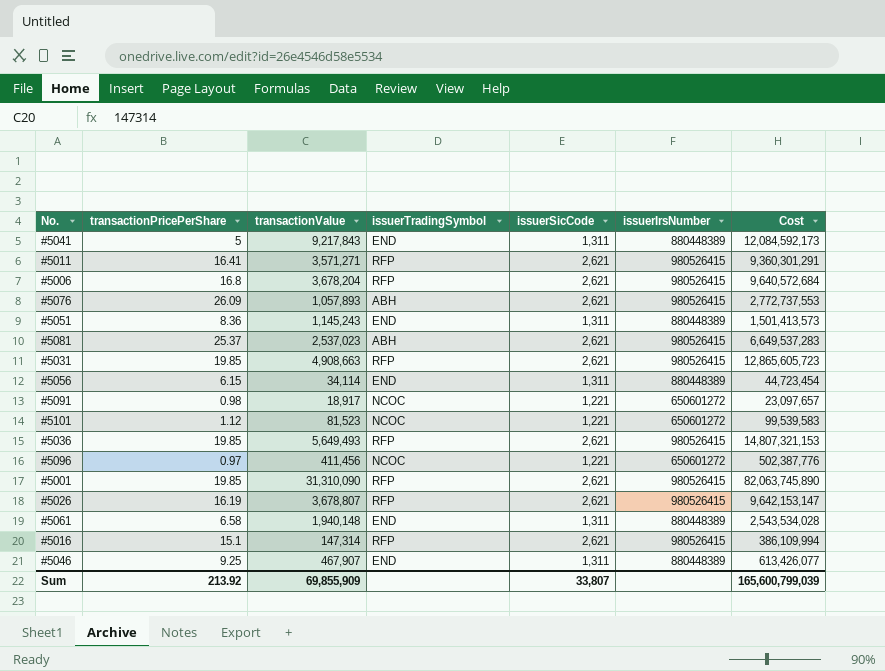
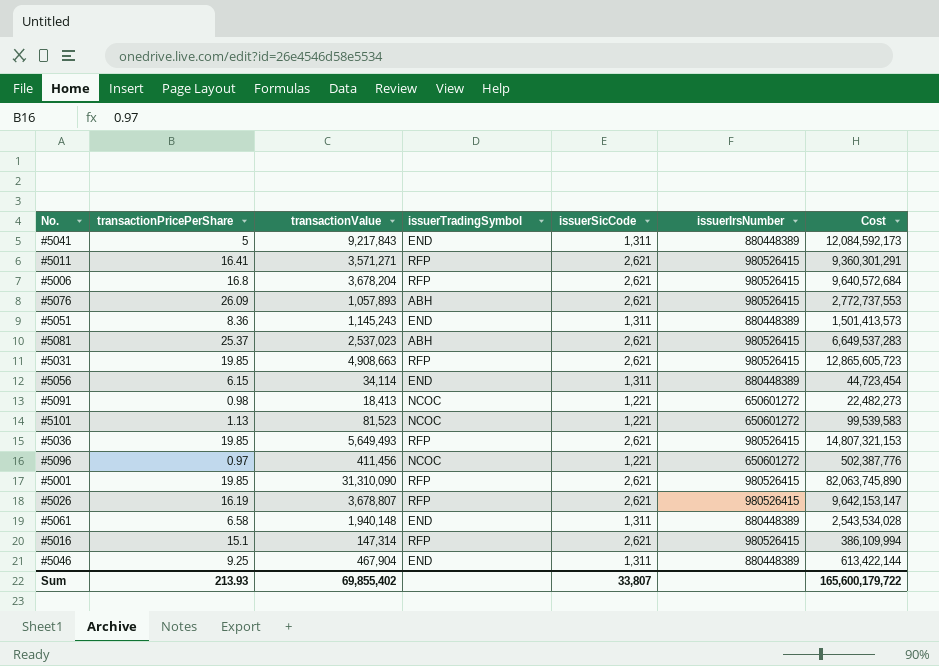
#5091 | transactionValue: 18,917 -> 18,413
#5091 | Cost: 23,097,657 -> 22,482,273
#5101 | transactionPricePerShare: 1.12 -> 1.13
#5046 | transactionValue: 467,907 -> 467,904
#5046 | Cost: 613,426,077 -> 613,422,144
Sum | transactionPricePerShare: 213.92 -> 213.93
Sum | transactionValue: 69,855,909 -> 69,855,402
Sum | Cost: 165,600,799,039 -> 165,600,179,722

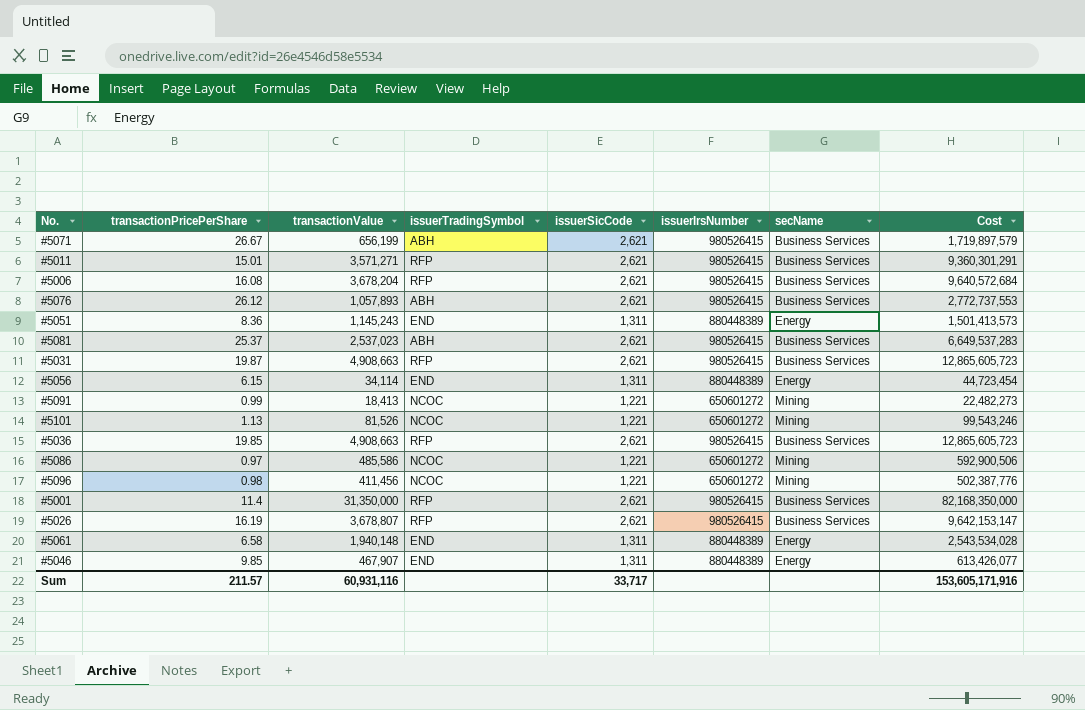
column secName | position: none -> 7
row #5041: 5 | 9,217,843 | END | 1,311 | 880448389 | 12,084,592,173 -> none
row #5016: 15.1 | 147,314 | RFP | 2,621 | 980526415 | 386,109,994 -> none
row #5071: none -> 26.67 | 656,199 | ABH | 2,621 | 980526415 | Business Services | 1,719,897,579
#5011 | transactionPricePerShare: 16.41 -> 15.01
#5006 | transactionPricePerShare: 16.8 -> 16.08
#5076 | transactionPricePerShare: 26.09 -> 26.12
#5031 | transactionPricePerShare: 19.85 -> 19.87
#5091 | transactionPricePerShare: 0.98 -> 0.99
#5101 | transactionValue: 81,523 -> 81,526
#5101 | Cost: 99,539,583 -> 99,543,246
#5036 | transactionValue: 5,649,493 -> 4,908,663
#5036 | Cost: 14,807,321,153 -> 12,865,605,723
row #5086: none -> 0.97 | 485,586 | NCOC | 1,221 | 650601272 | Mining | 592,900,506
#5096 | transactionPricePerShare: 0.97 -> 0.98
#5001 | transactionPricePerShare: 19.85 -> 11.4
#5001 | transactionValue: 31,310,090 -> 31,350,000
#5001 | Cost: 82,063,745,890 -> 82,168,350,000
#5046 | transactionPricePerShare: 9.25 -> 9.85
#5046 | transactionValue: 467,904 -> 467,907
#5046 | Cost: 613,422,144 -> 613,426,077
Sum | transactionPricePerShare: 213.93 -> 211.57
Sum | transactionValue: 69,855,402 -> 60,931,116
Sum | issuerSicCode: 33,807 -> 33,717
Sum | Cost: 165,600,179,722 -> 153,605,171,916

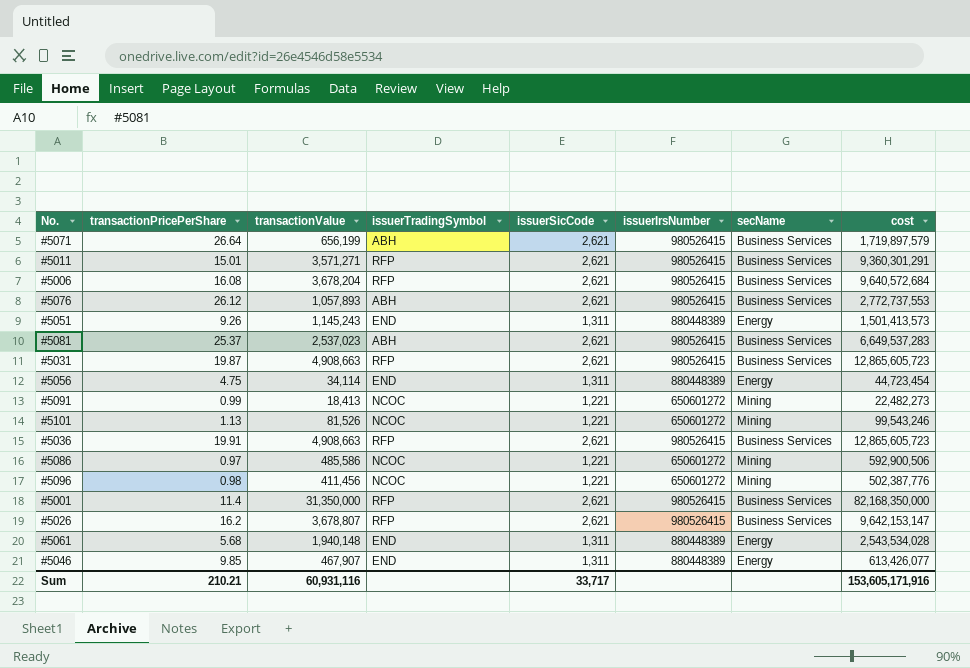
column name: Cost -> cost
#5071 | transactionPricePerShare: 26.67 -> 26.64
#5051 | transactionPricePerShare: 8.36 -> 9.26
#5056 | transactionPricePerShare: 6.15 -> 4.75
#5036 | transactionPricePerShare: 19.85 -> 19.91
#5026 | transactionPricePerShare: 16.19 -> 16.2
#5061 | transactionPricePerShare: 6.58 -> 5.68
Sum | transactionPricePerShare: 211.57 -> 210.21

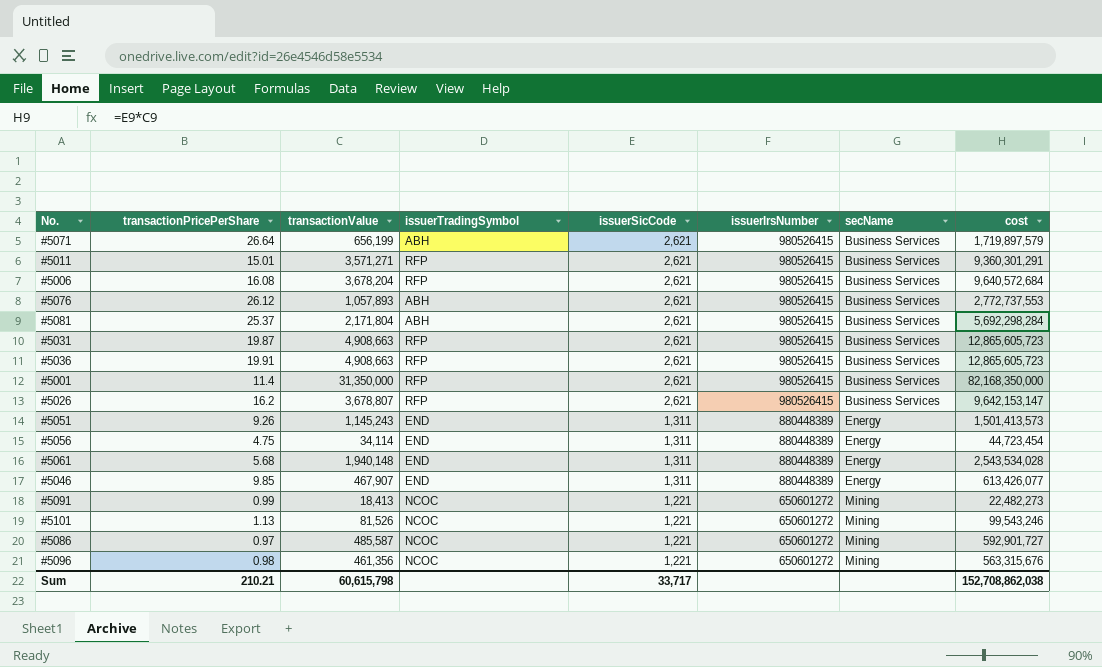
row order: none -> issuerSicCode descending
#5081 | transactionValue: 2,537,023 -> 2,171,804
#5081 | cost: 6,649,537,283 -> 5,692,298,284
#5086 | transactionValue: 485,586 -> 485,587
#5086 | cost: 592,900,506 -> 592,901,727
#5096 | transactionValue: 411,456 -> 461,356
#5096 | cost: 502,387,776 -> 563,315,676
Sum | transactionValue: 60,931,116 -> 60,615,798
Sum | cost: 153,605,171,916 -> 152,708,862,038

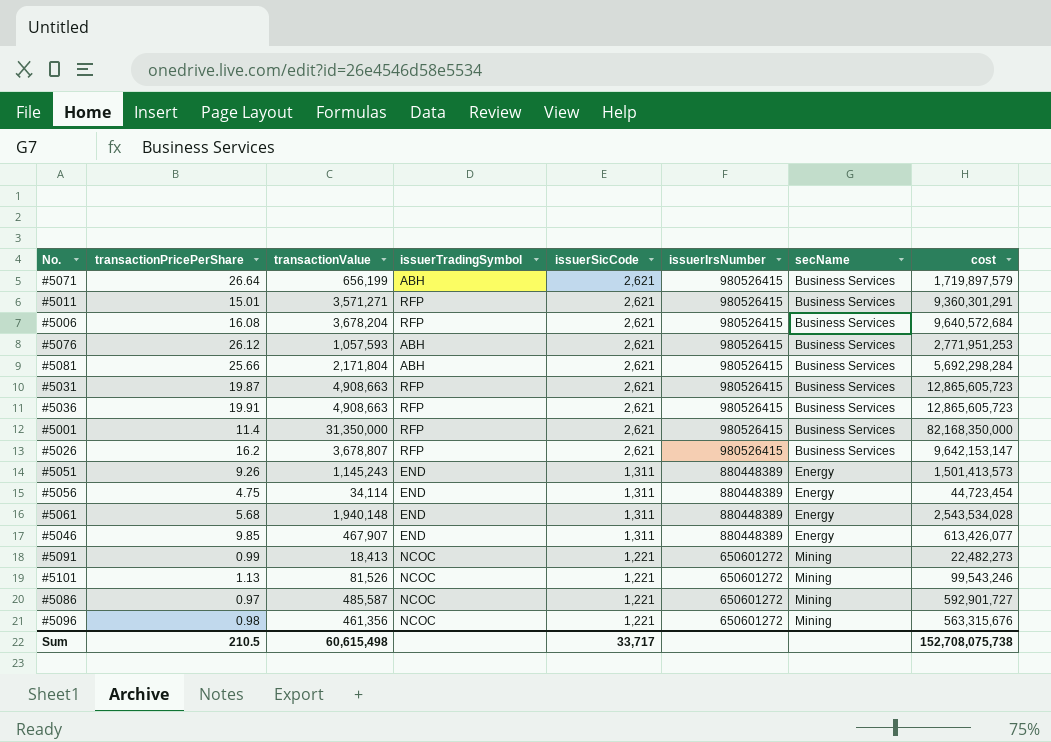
#5076 | transactionValue: 1,057,893 -> 1,057,593
#5076 | cost: 2,772,737,553 -> 2,771,951,253
#5081 | transactionPricePerShare: 25.37 -> 25.66
Sum | transactionPricePerShare: 210.21 -> 210.5
Sum | transactionValue: 60,615,798 -> 60,615,498
Sum | cost: 152,708,862,038 -> 152,708,075,738

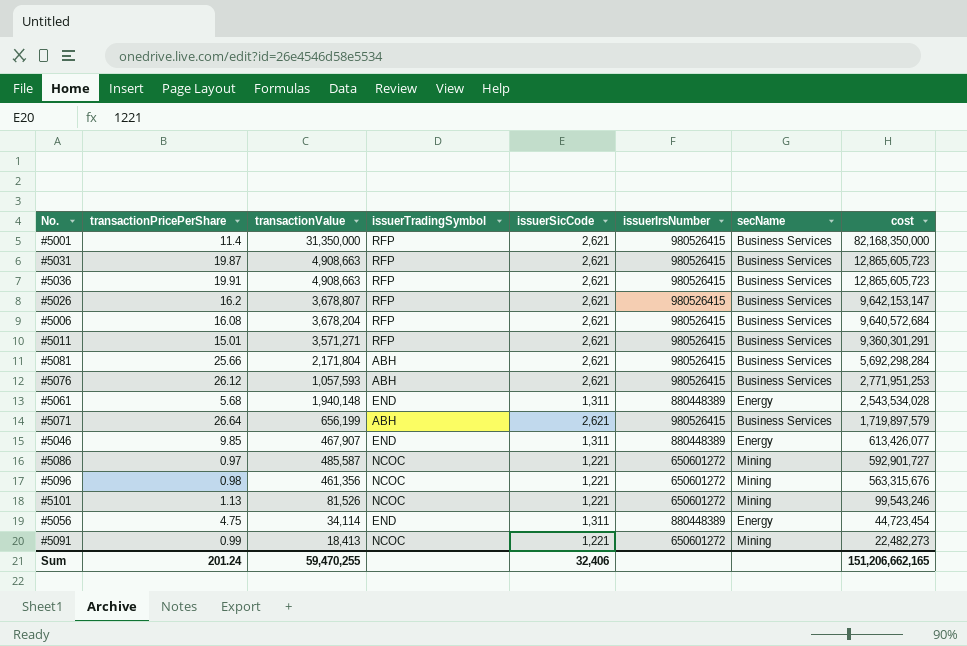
row order: issuerSicCode descending -> cost descending
row #5051: 9.26 | 1,145,243 | END | 1,311 | 880448389 | Energy | 1,501,413,573 -> none
Sum | transactionPricePerShare: 210.5 -> 201.24
Sum | transactionValue: 60,615,498 -> 59,470,255
Sum | issuerSicCode: 33,717 -> 32,406
Sum | cost: 152,708,075,738 -> 151,206,662,165

